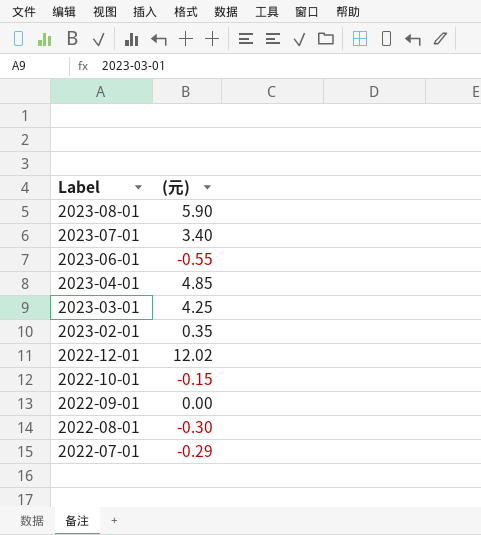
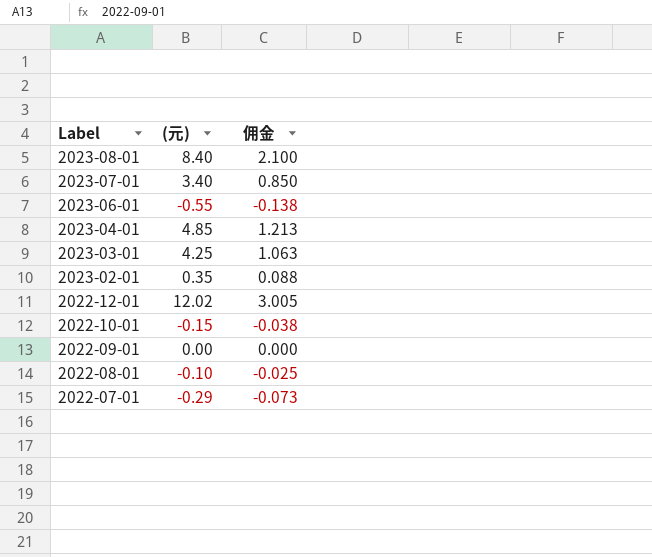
column 佣金 | formula: none -> [(元)] * 0.25
2023-08-01 | (元): 5.90 -> 8.40
2022-08-01 | (元): -0.30 -> -0.10

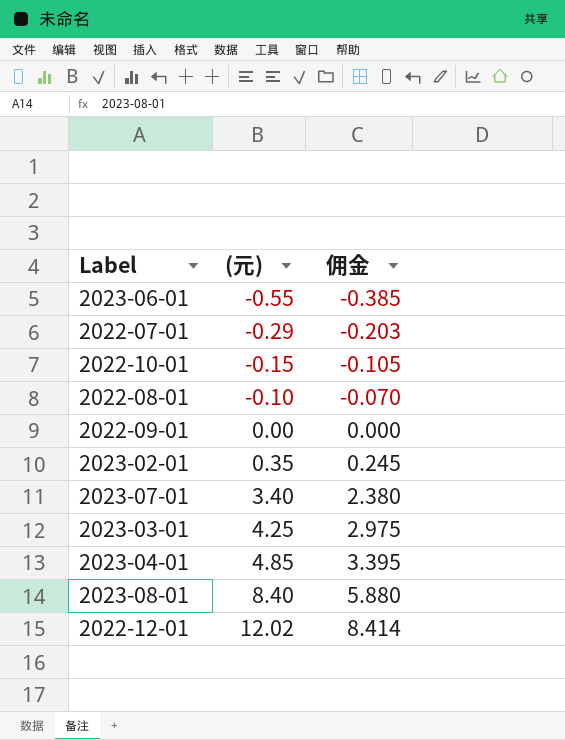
row order: Label descending -> (元) ascending
column 佣金 | formula: [(元)] * 0.25 -> [(元)] * 0.7

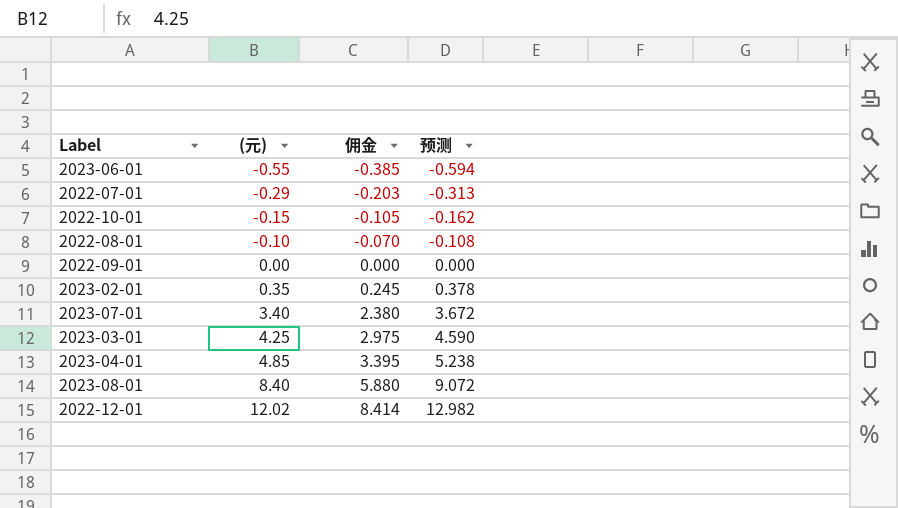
column 预测 | formula: none -> [(元)] * 1.08

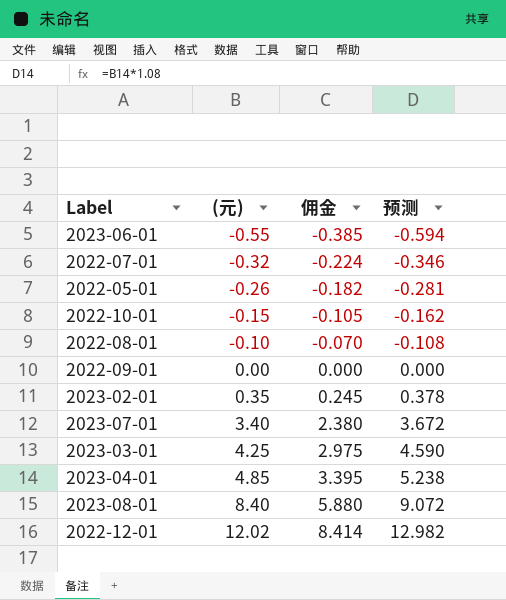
2022-07-01 | (元): -0.29 -> -0.32
2022-07-01 | 佣金: -0.203 -> -0.224
2022-07-01 | 预测: -0.313 -> -0.346
row 2022-05-01: none -> -0.26 | -0.182 | -0.281

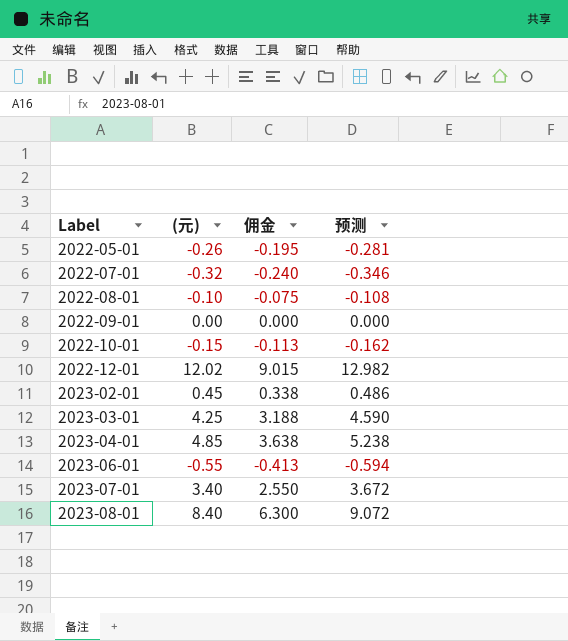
row order: (元) ascending -> Label ascending
column 佣金 | formula: [(元)] * 0.7 -> [(元)] * 0.75
2023-02-01 | (元): 0.35 -> 0.45
2023-02-01 | 预测: 0.378 -> 0.486

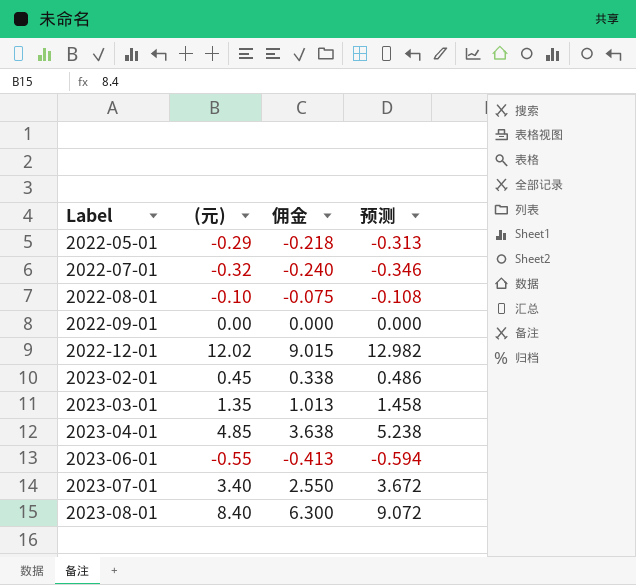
row 2022-10-01: -0.15 | -0.113 | -0.162 -> none
2022-05-01 | (元): -0.26 -> -0.29
2022-05-01 | 佣金: -0.195 -> -0.218
2022-05-01 | 预测: -0.281 -> -0.313
2023-03-01 | (元): 4.25 -> 1.35
2023-03-01 | 佣金: 3.188 -> 1.013
2023-03-01 | 预测: 4.590 -> 1.458

